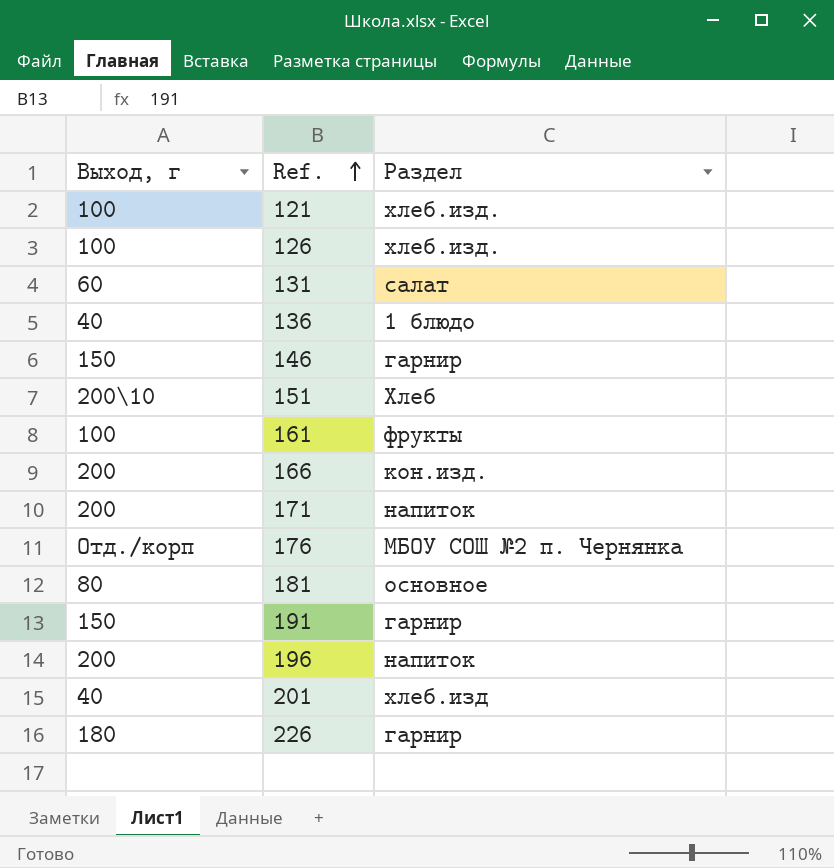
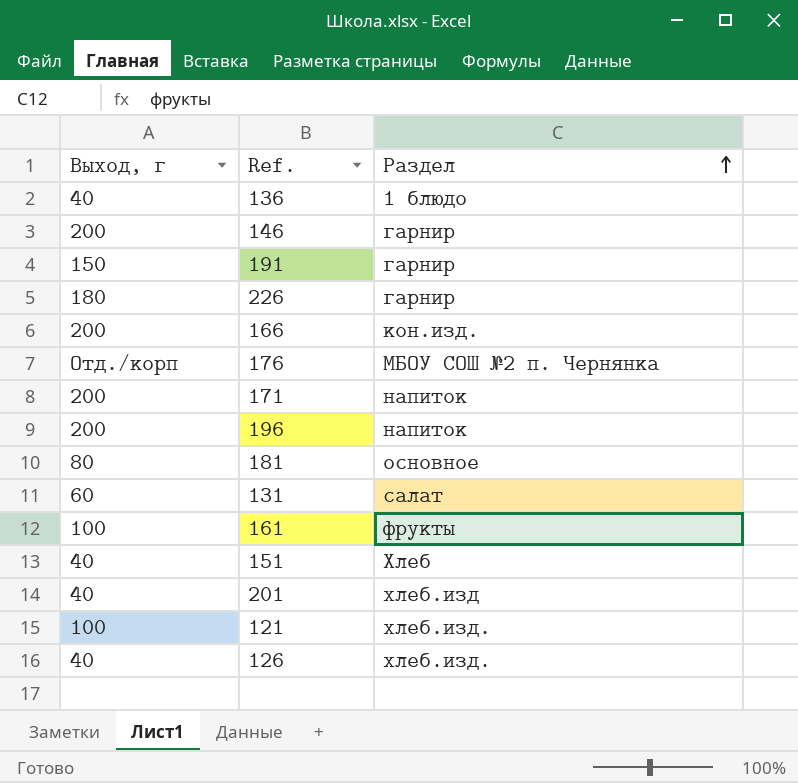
row order: Ref. ascending -> Раздел ascending
146 | Выход, г: 150 -> 200
151 | Выход, г: 200\10 -> 40
126 | Выход, г: 100 -> 40

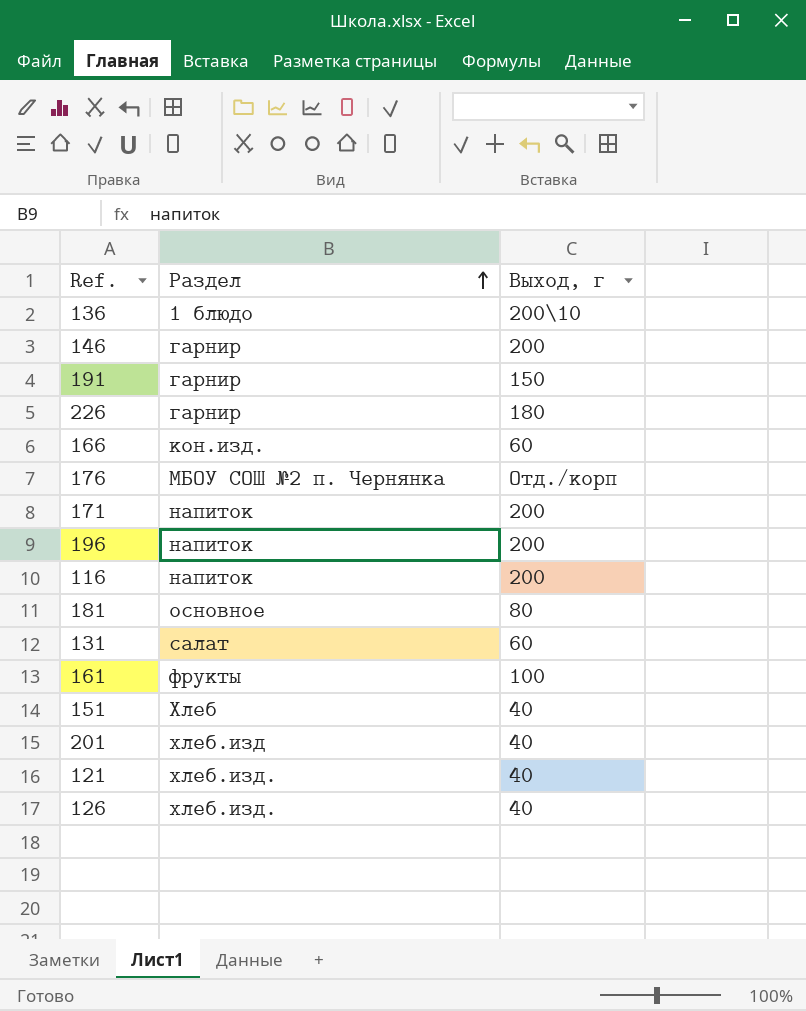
column Выход, г | position: 1 -> 3
136 | Выход, г: 40 -> 200\10
166 | Выход, г: 200 -> 60
row 116: none -> напиток | 200
121 | Выход, г: 100 -> 40

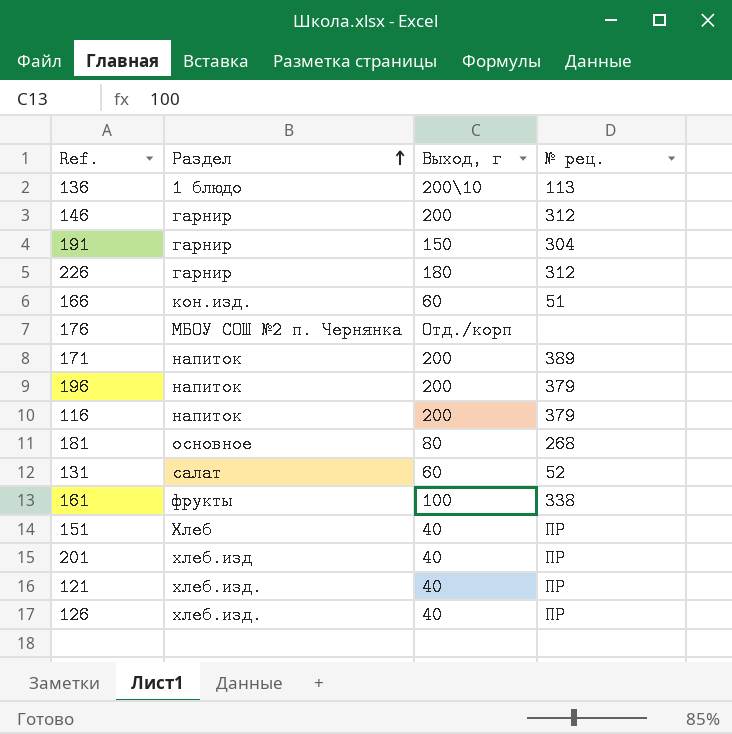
column № рец. | position: none -> 4

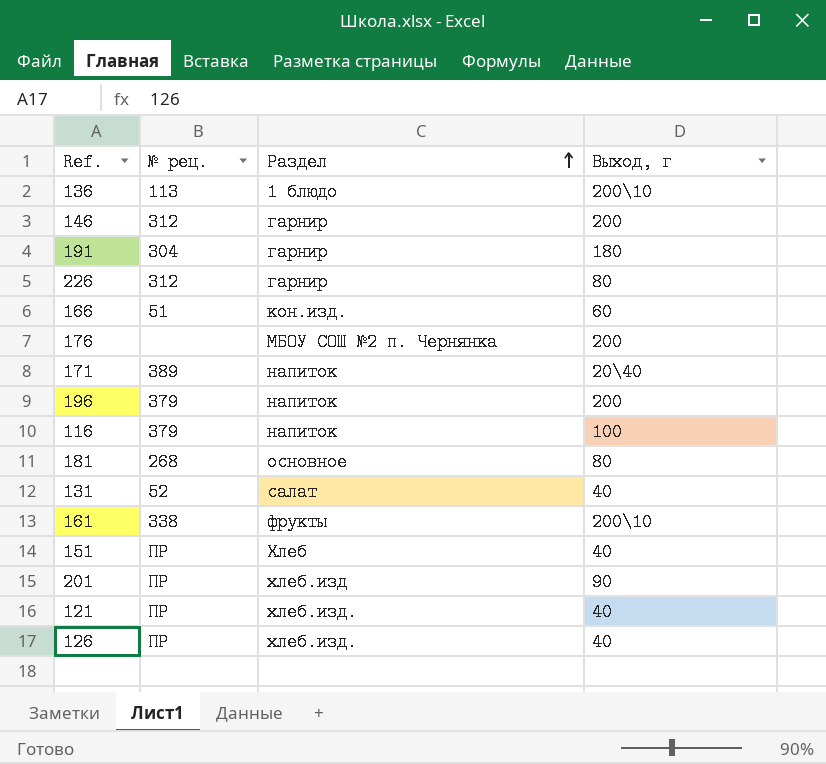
column № рец. | position: 4 -> 2
191 | Выход, г: 150 -> 180
226 | Выход, г: 180 -> 80
176 | Выход, г: Отд./корп -> 200
171 | Выход, г: 200 -> 20\40
116 | Выход, г: 200 -> 100
131 | Выход, г: 60 -> 40
161 | Выход, г: 100 -> 200\10
201 | Выход, г: 40 -> 90

